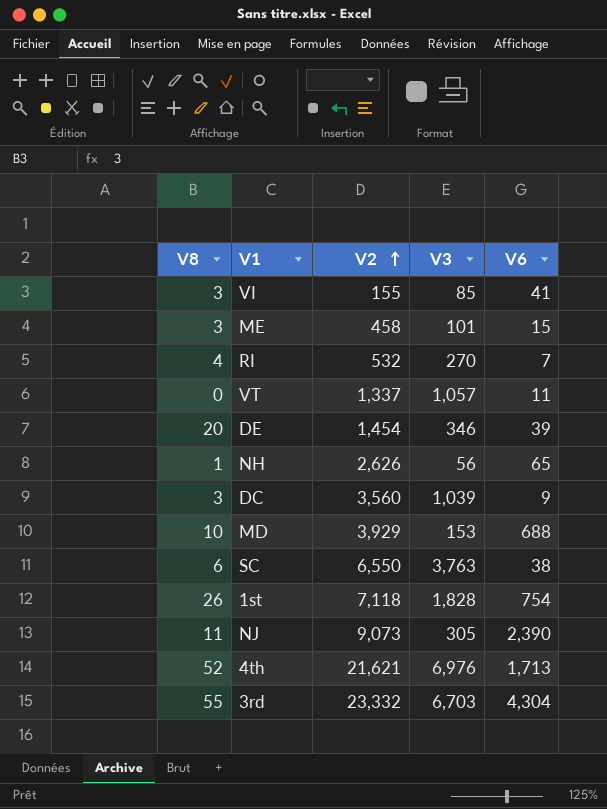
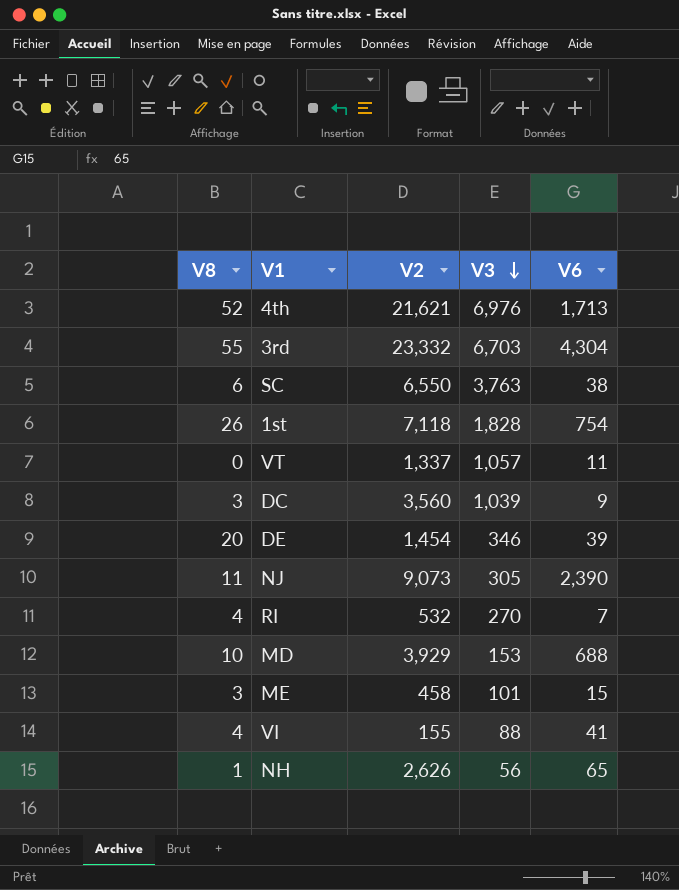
row order: V2 ascending -> V3 descending
VI | V8: 3 -> 4
VI | V3: 85 -> 88

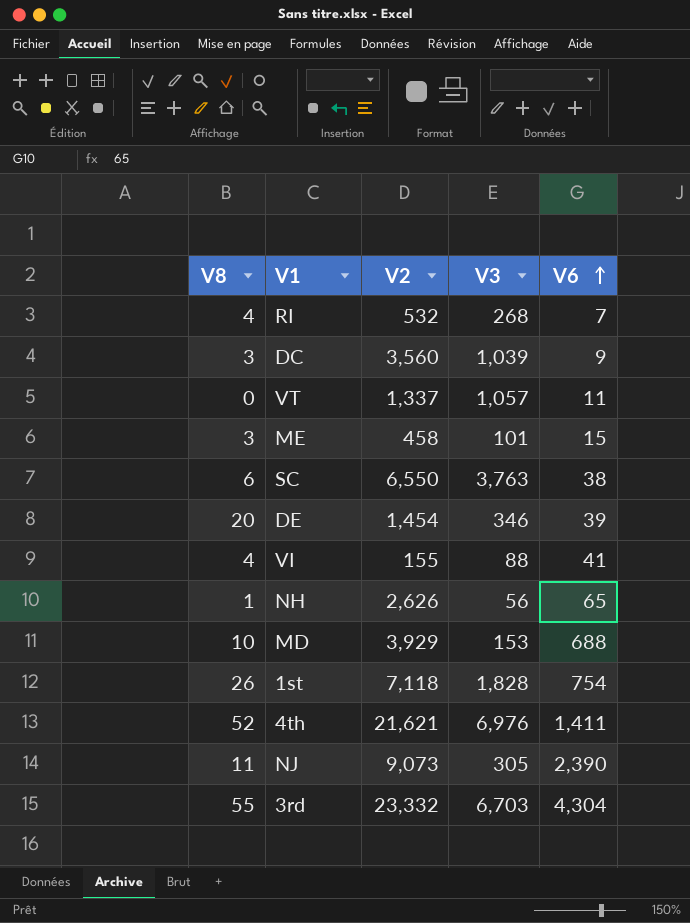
row order: V3 descending -> V6 ascending
RI | V3: 270 -> 268
4th | V6: 1,713 -> 1,411

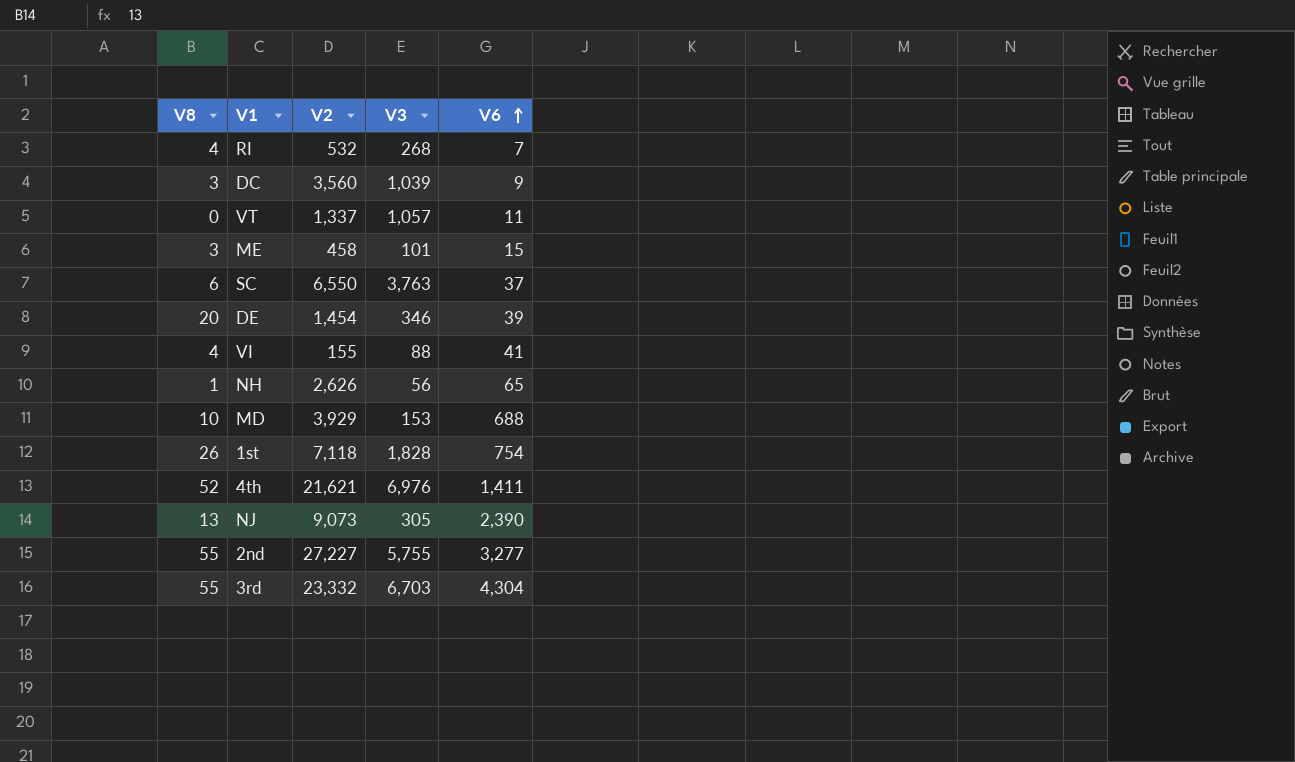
SC | V6: 38 -> 37
NJ | V8: 11 -> 13
row 2nd: none -> 55 | 27,227 | 5,755 | 3,277

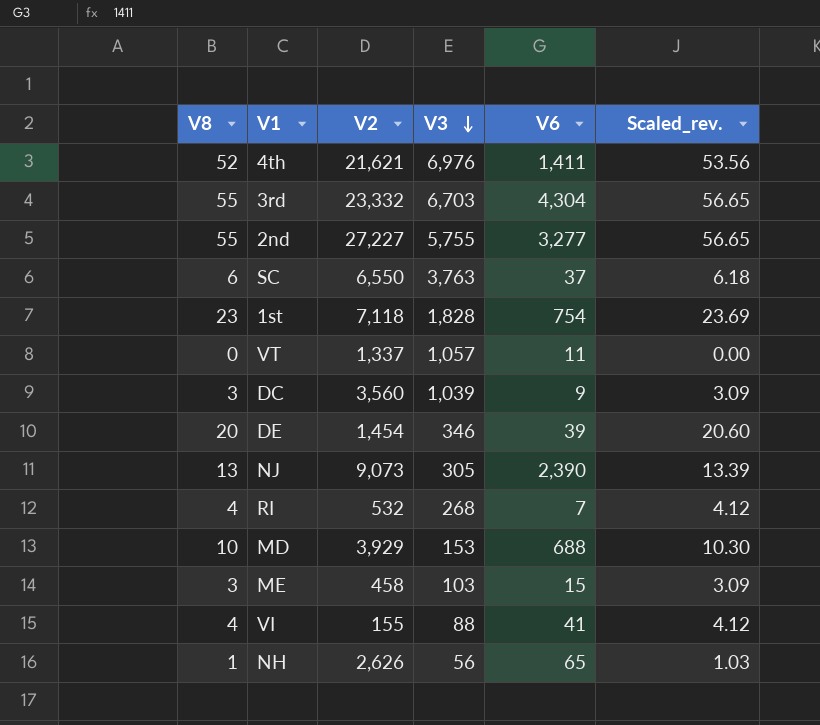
row order: V6 ascending -> V3 descending
column Scaled_rev. | formula: none -> [V8] * 1.03
1st | V8: 26 -> 23
ME | V3: 101 -> 103

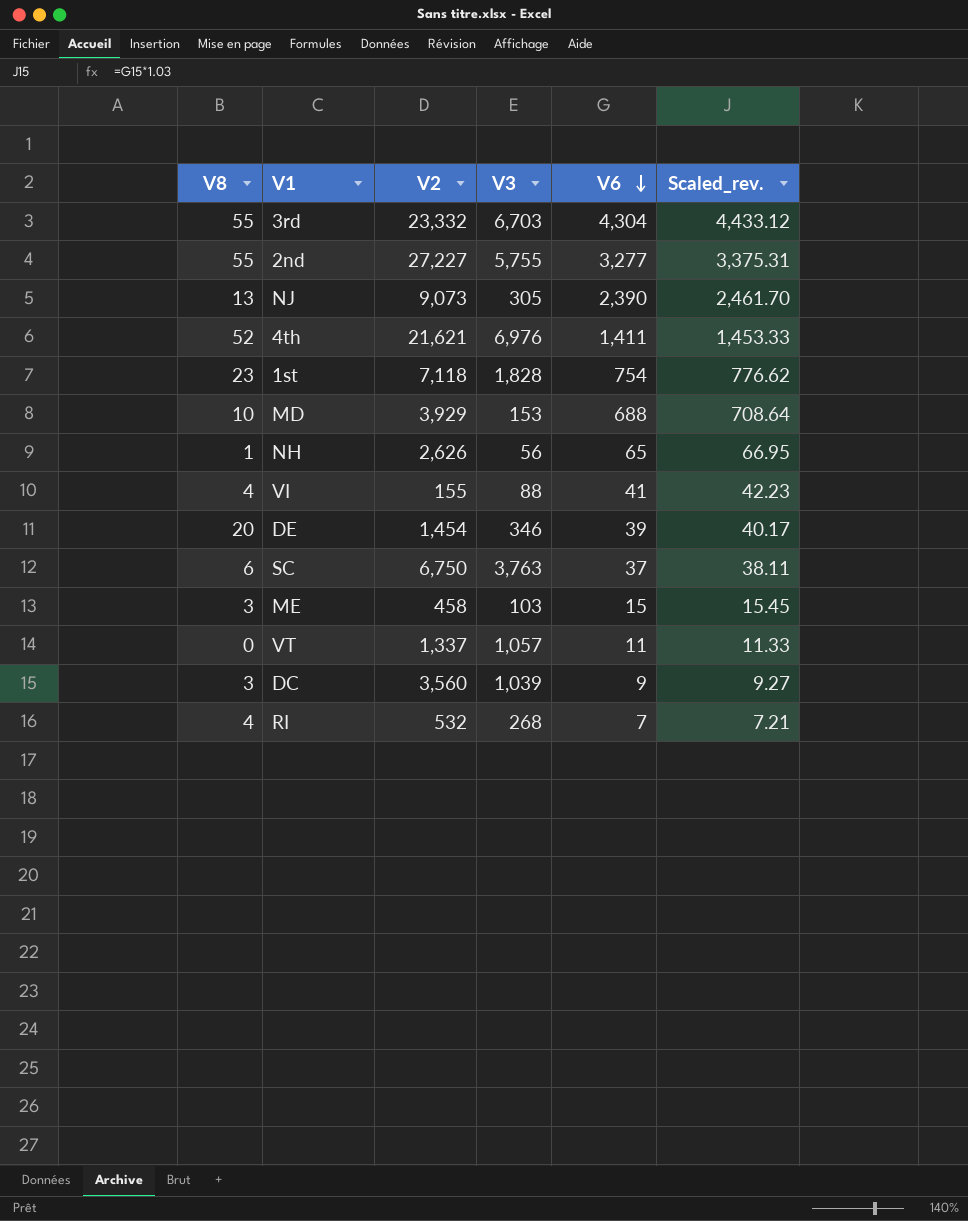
row order: V3 descending -> V6 descending
column Scaled_rev. | formula: [V8] * 1.03 -> [V6] * 1.03
SC | V2: 6,550 -> 6,750

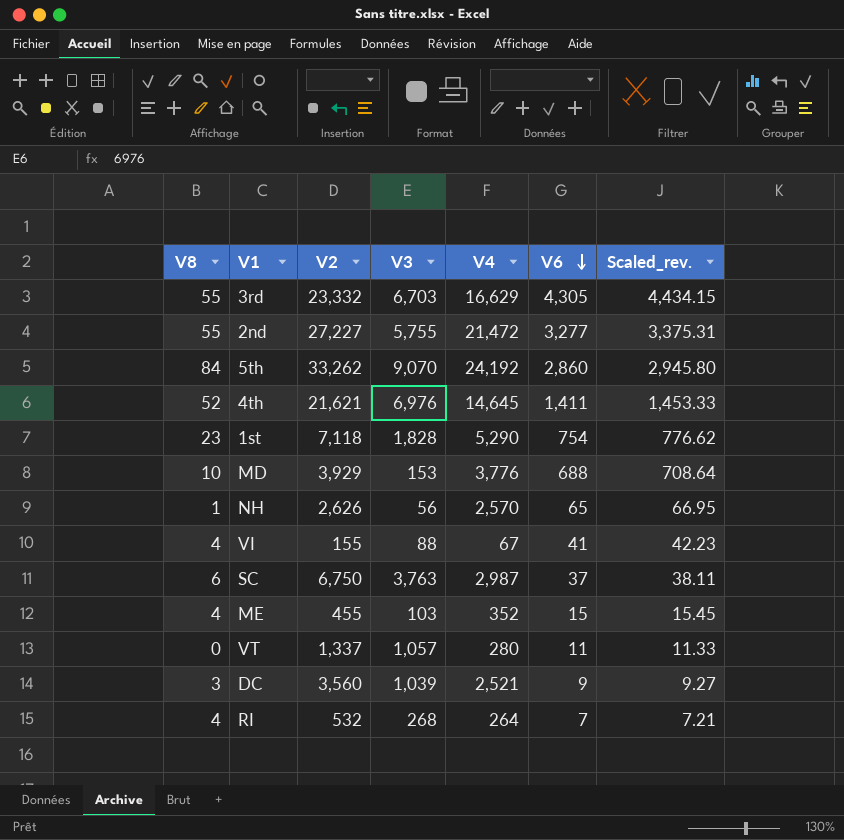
column V4 | formula: none -> [V2] - [V3]
row NJ: 13 | 9,073 | 305 | 2,390 | 2,461.70 -> none
row DE: 20 | 1,454 | 346 | 39 | 40.17 -> none
3rd | V6: 4,304 -> 4,305
3rd | Scaled_rev.: 4,433.12 -> 4,434.15
row 5th: none -> 84 | 33,262 | 9,070 | 24,192 | 2,860 | 2,945.80
ME | V8: 3 -> 4
ME | V2: 458 -> 455

